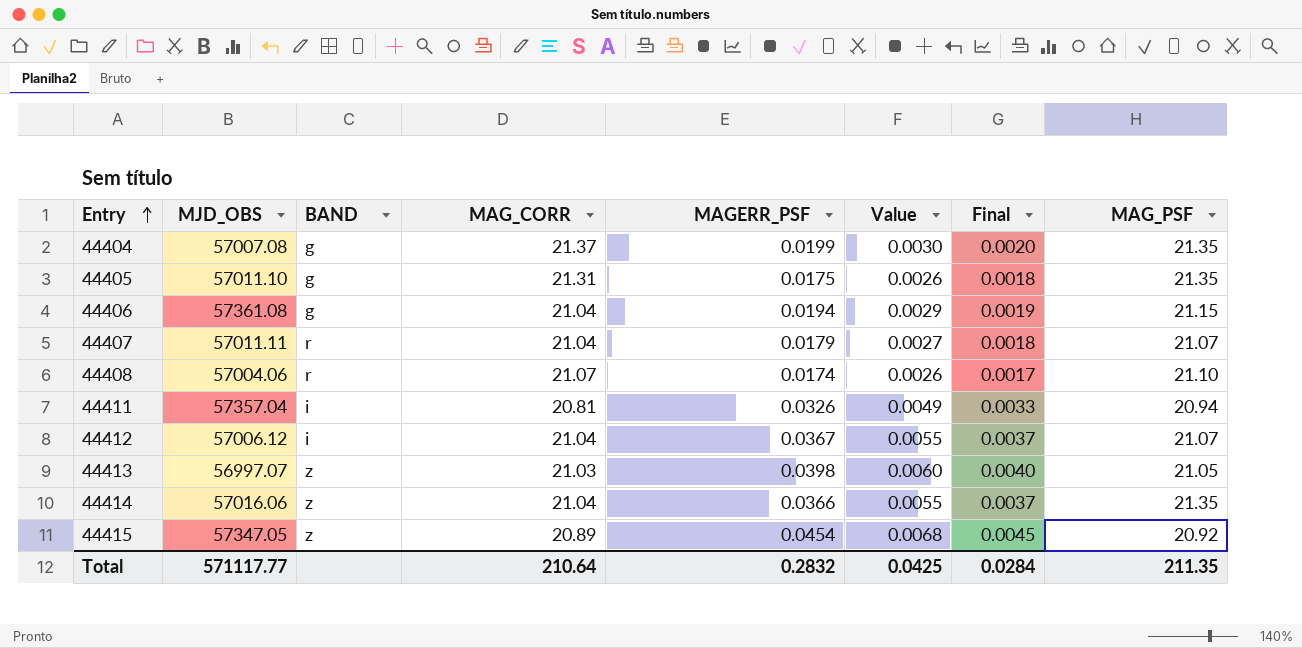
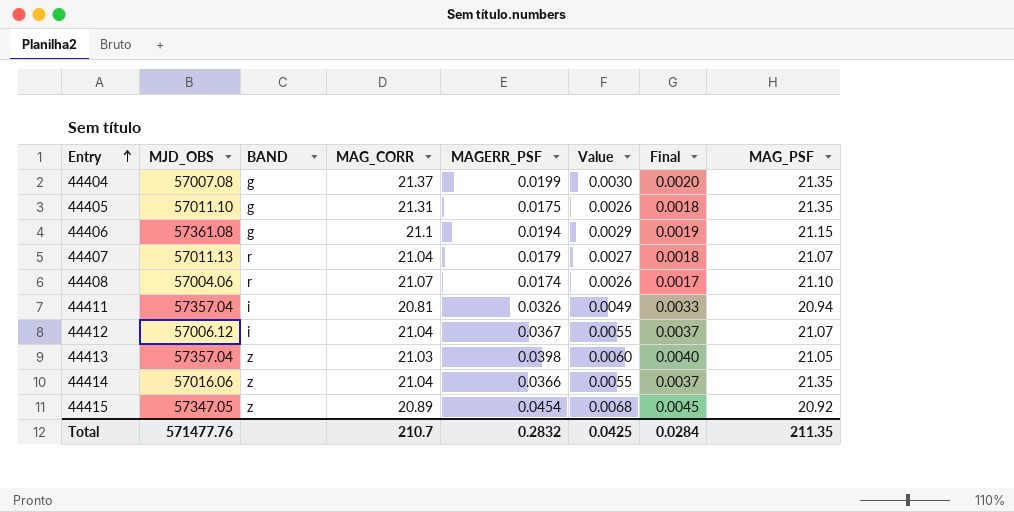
44406 | MAG_CORR: 21.04 -> 21.1
44407 | MJD_OBS: 57011.11 -> 57011.13
44413 | MJD_OBS: 56997.07 -> 57357.04
Total | MJD_OBS: 571117.77 -> 571477.76
Total | MAG_CORR: 210.64 -> 210.7

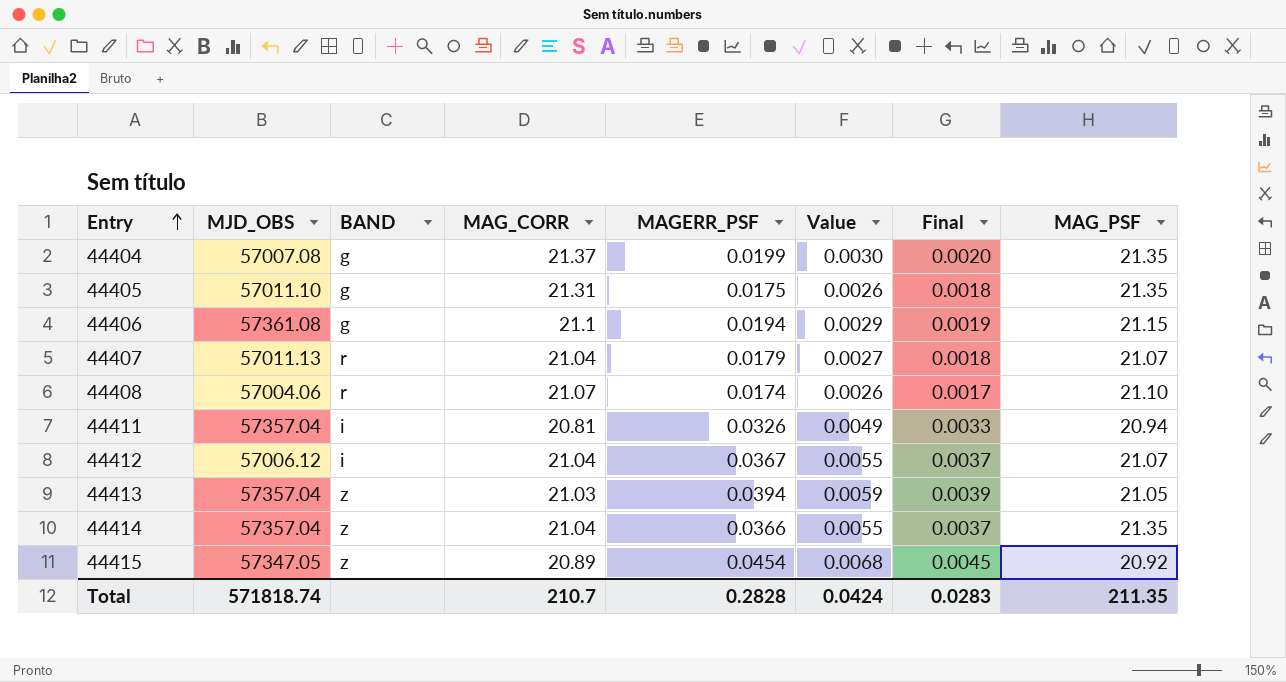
44413 | MAGERR_PSF: 0.0398 -> 0.0394
44413 | Value: 0.0060 -> 0.0059
44413 | Final: 0.0040 -> 0.0039
44414 | MJD_OBS: 57016.06 -> 57357.04
Total | MJD_OBS: 571477.76 -> 571818.74
Total | MAGERR_PSF: 0.2832 -> 0.2828
Total | Value: 0.0425 -> 0.0424
Total | Final: 0.0284 -> 0.0283

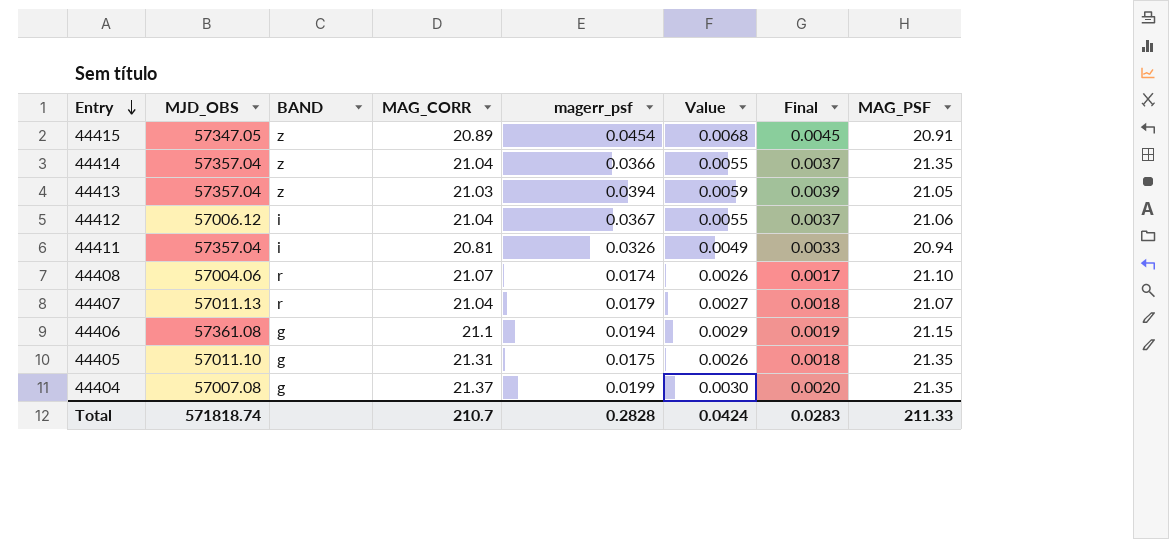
row order: Entry ascending -> Entry descending
column name: MAGERR_PSF -> magerr_psf
44415 | MAG_PSF: 20.92 -> 20.91
44412 | MAG_PSF: 21.07 -> 21.06
Total | MAG_PSF: 211.35 -> 211.33

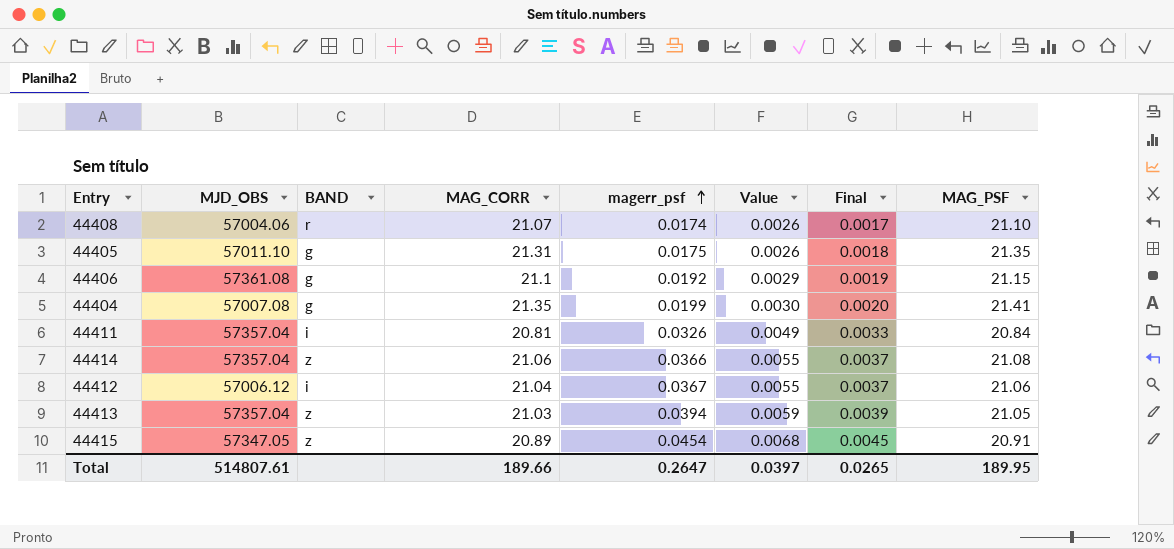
row order: Entry descending -> magerr_psf ascending
row 44407: 57011.13 | r | 21.04 | 0.0179 | 0.0027 | 0.0018 | 21.07 -> none
44406 | magerr_psf: 0.0194 -> 0.0192
44404 | MAG_CORR: 21.37 -> 21.35
44404 | MAG_PSF: 21.35 -> 21.41
44411 | MAG_PSF: 20.94 -> 20.84
44414 | MAG_CORR: 21.04 -> 21.06
44414 | MAG_PSF: 21.35 -> 21.08
Total | MJD_OBS: 571818.74 -> 514807.61
Total | MAG_CORR: 210.7 -> 189.66
Total | magerr_psf: 0.2828 -> 0.2647
Total | Value: 0.0424 -> 0.0397
Total | Final: 0.0283 -> 0.0265
Total | MAG_PSF: 211.33 -> 189.95

